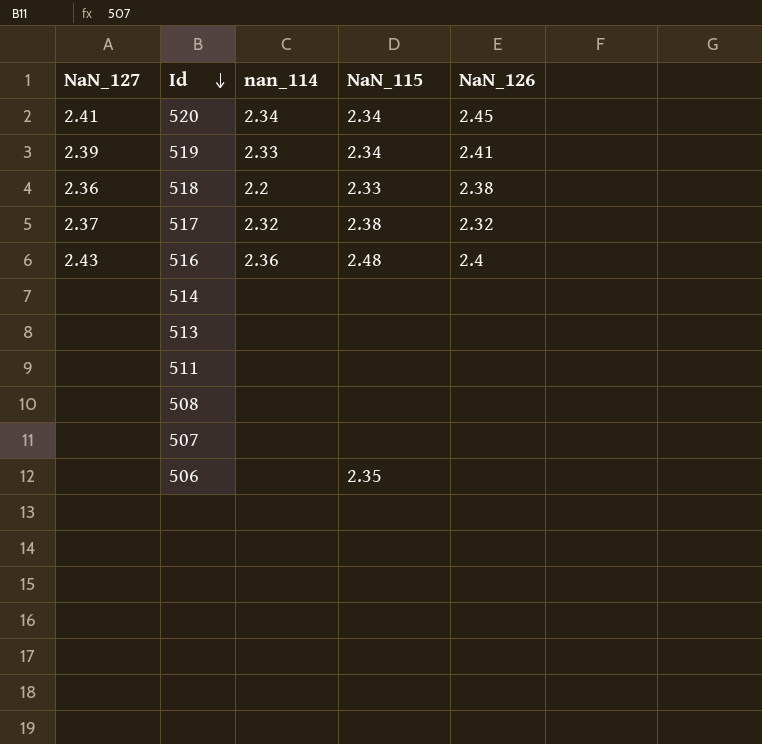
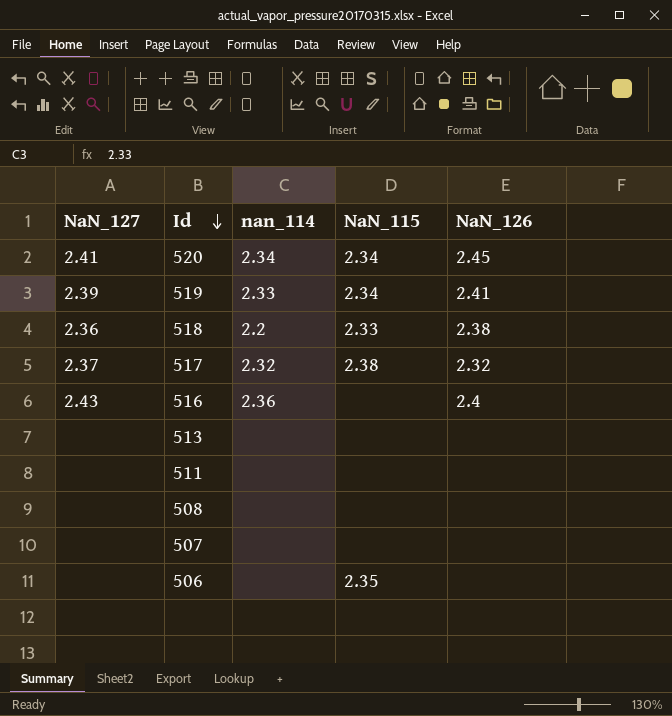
row 514: none | none | none | none -> none
516 | NaN_115: 2.48 -> none

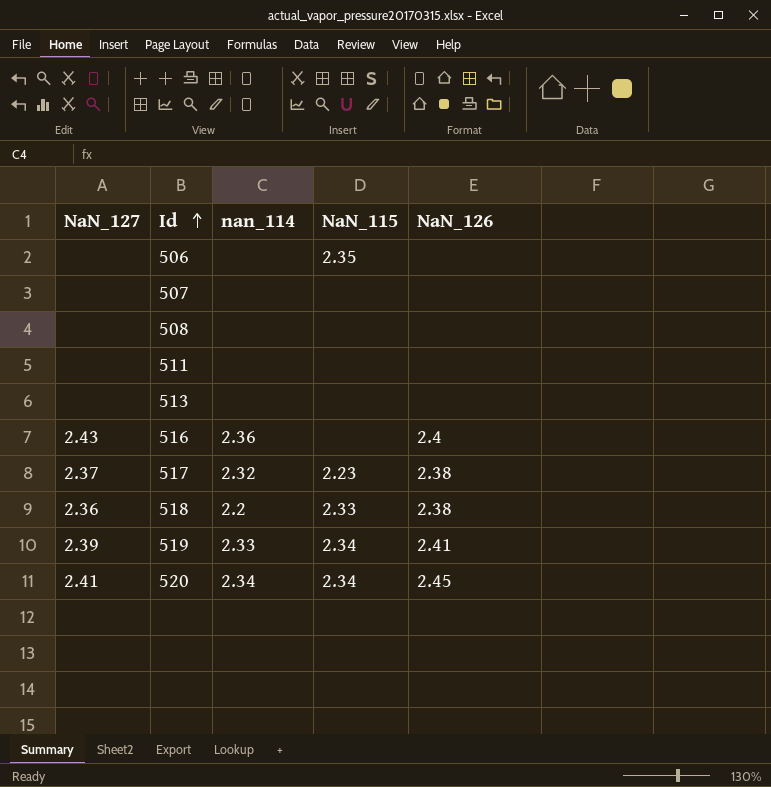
row order: Id descending -> Id ascending
517 | NaN_115: 2.38 -> 2.23
517 | NaN_126: 2.32 -> 2.38

